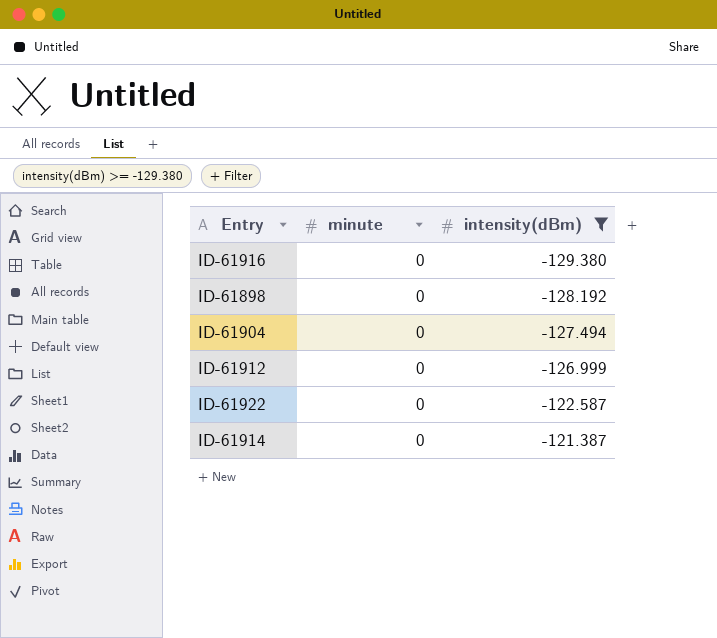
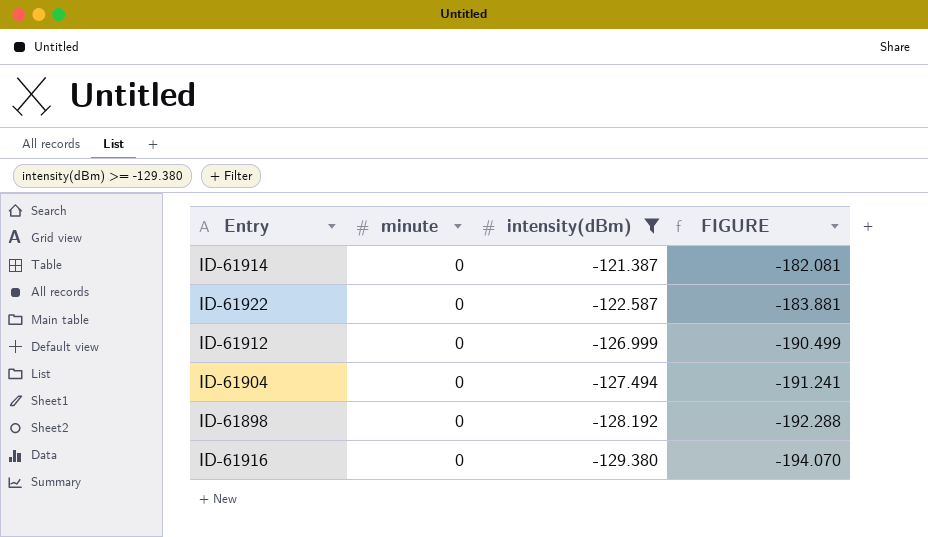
row order: intensity(dBm) ascending -> intensity(dBm) descending
column FIGURE | formula: none -> [intensity(dBm)] * 1.5

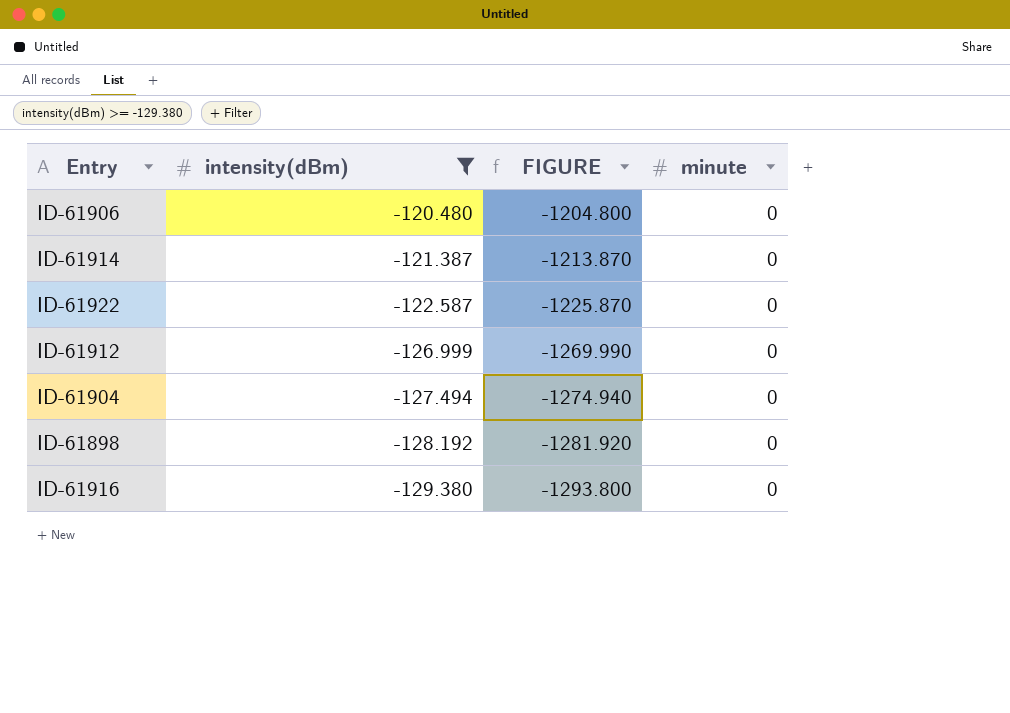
column FIGURE | formula: [intensity(dBm)] * 1.5 -> [intensity(dBm)] * 10
column minute | position: 2 -> 4
row ID-61906: none -> -120.480 | -1204.800 | 0

